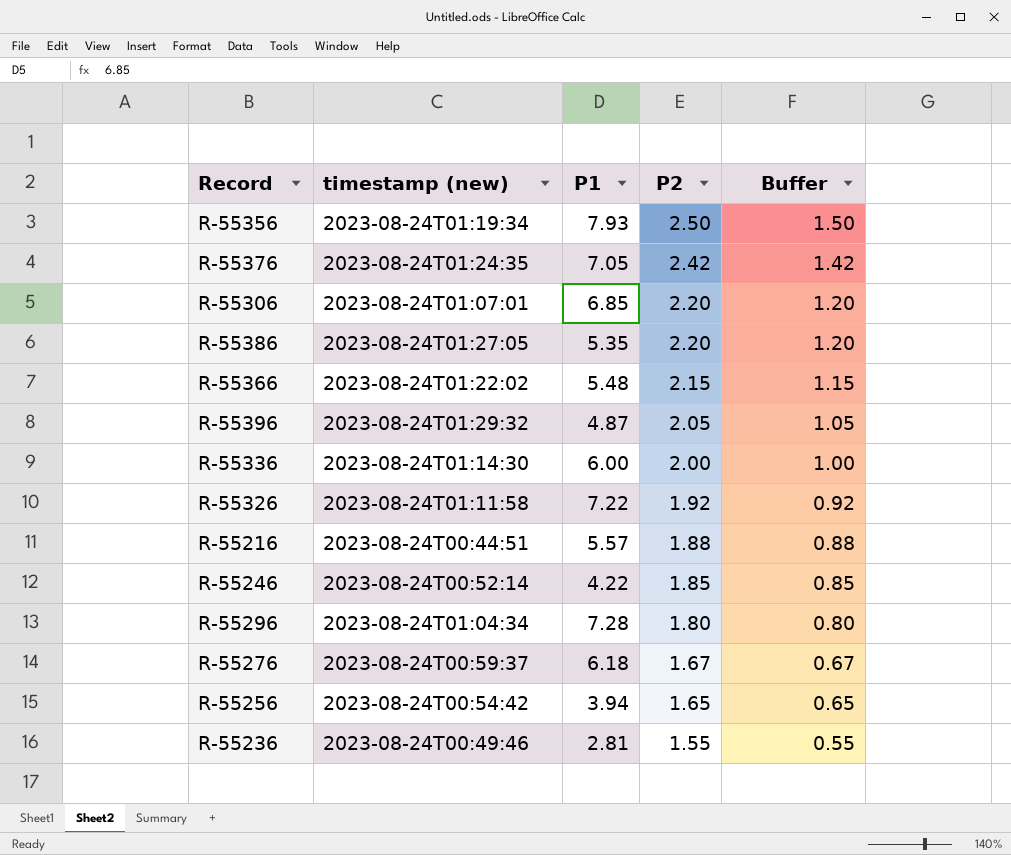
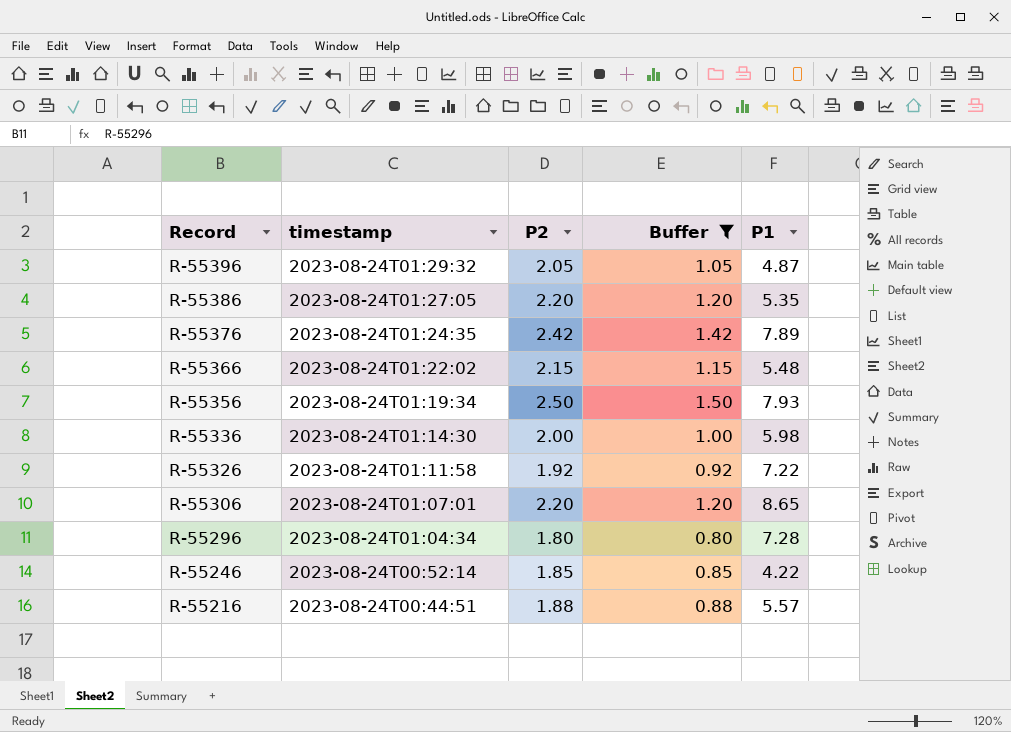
filter: none -> Buffer >= 0.80
row order: P2 descending -> Record descending
column name: timestamp (new) -> timestamp
column P1 | position: 3 -> 5
R-55376 | P1: 7.05 -> 7.89
R-55336 | P1: 6.00 -> 5.98
R-55306 | P1: 6.85 -> 8.65

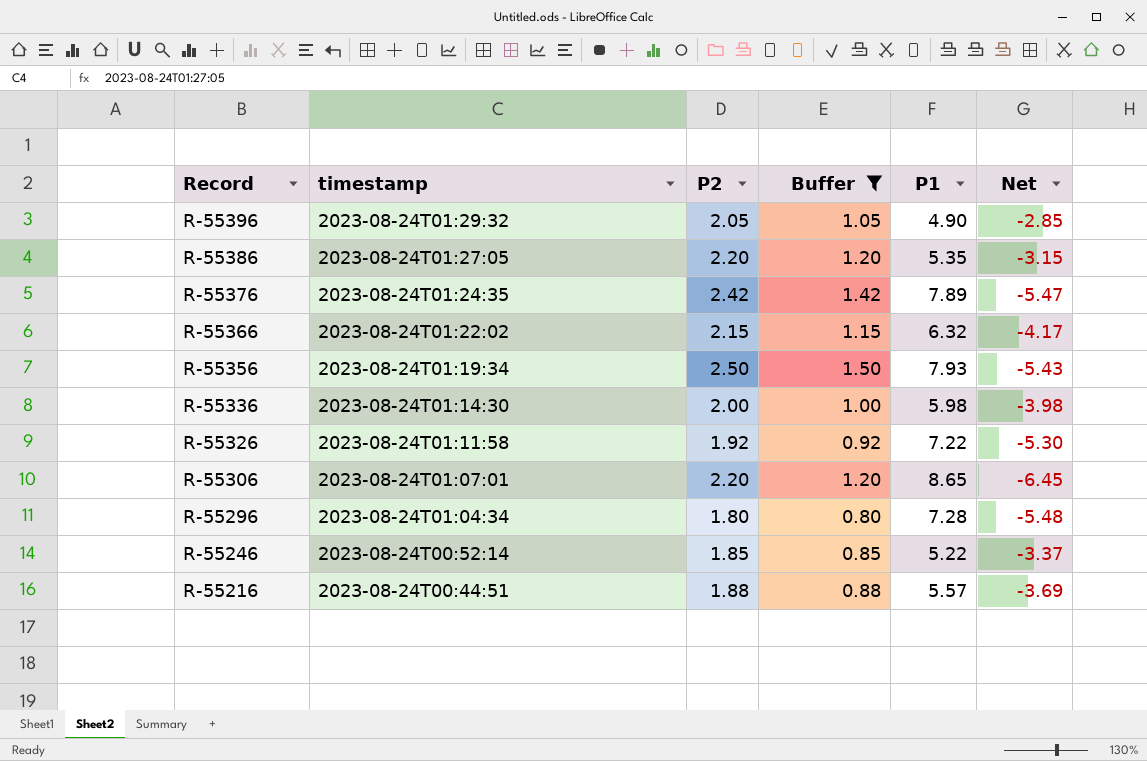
column Net | formula: none -> [P2] - [P1]
R-55396 | P1: 4.87 -> 4.90
R-55366 | P1: 5.48 -> 6.32
R-55246 | P1: 4.22 -> 5.22

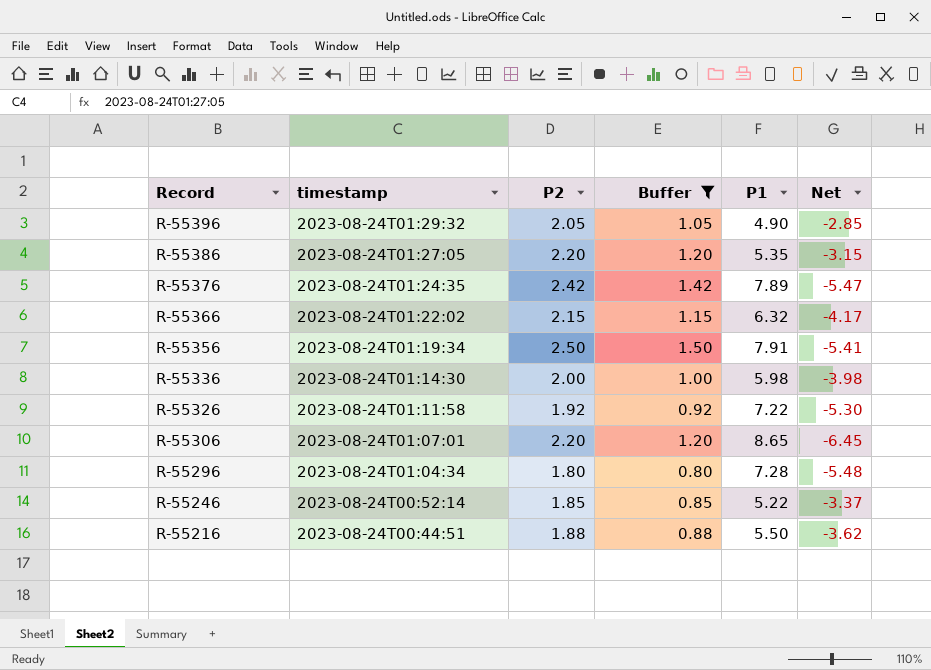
R-55356 | P1: 7.93 -> 7.91
R-55356 | Net: -5.43 -> -5.41
R-55216 | P1: 5.57 -> 5.50
R-55216 | Net: -3.69 -> -3.62

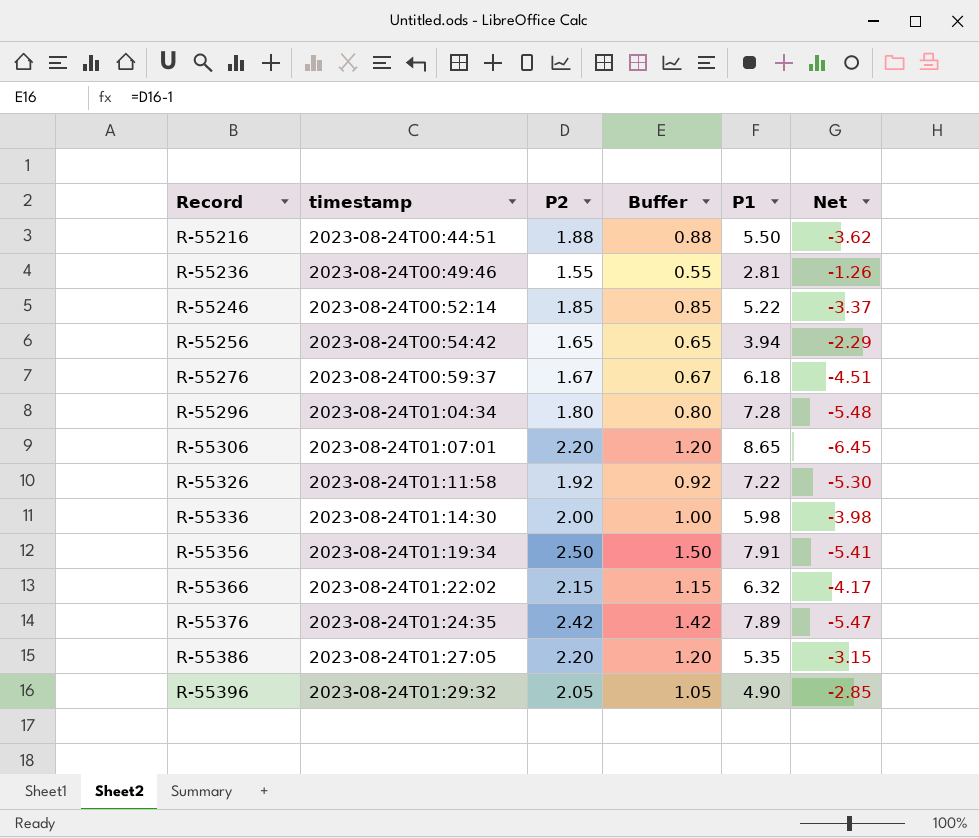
filter: Buffer >= 0.80 -> none
row order: Record descending -> Record ascending

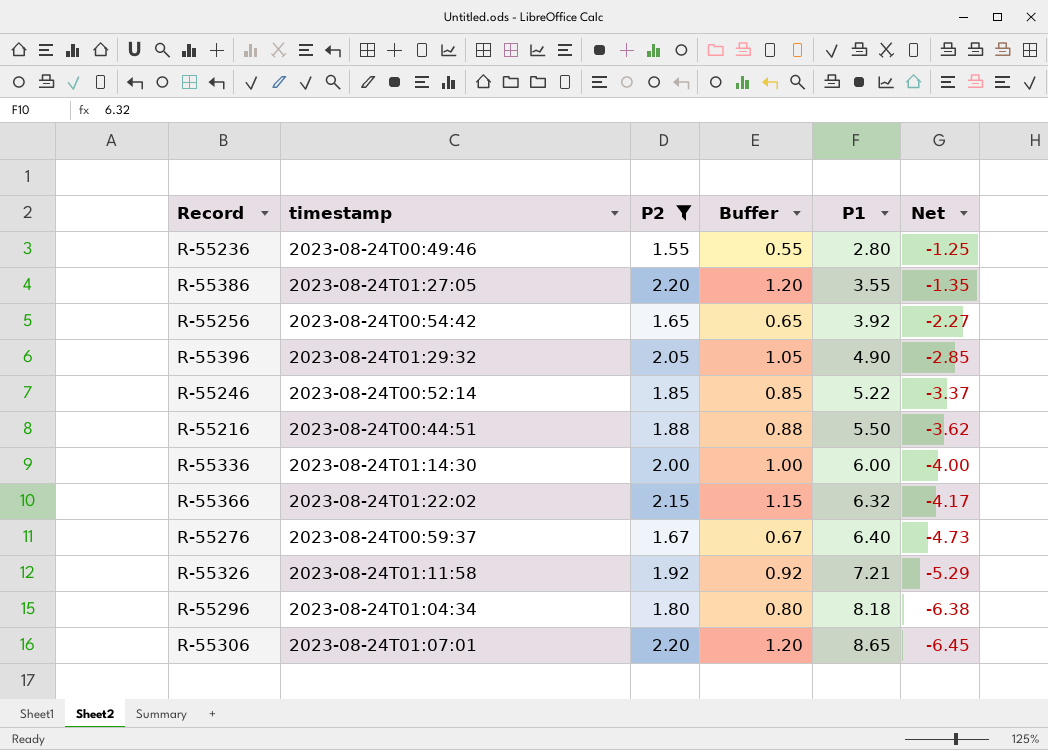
filter: none -> P2 <= 2.20
row order: Record ascending -> P1 ascending
R-55236 | P1: 2.81 -> 2.80
R-55236 | Net: -1.26 -> -1.25
R-55386 | P1: 5.35 -> 3.55
R-55386 | Net: -3.15 -> -1.35
R-55256 | P1: 3.94 -> 3.92
R-55256 | Net: -2.29 -> -2.27
R-55336 | P1: 5.98 -> 6.00
R-55336 | Net: -3.98 -> -4.00
R-55276 | P1: 6.18 -> 6.40
R-55276 | Net: -4.51 -> -4.73
R-55326 | P1: 7.22 -> 7.21
R-55326 | Net: -5.30 -> -5.29
R-55296 | P1: 7.28 -> 8.18
R-55296 | Net: -5.48 -> -6.38

